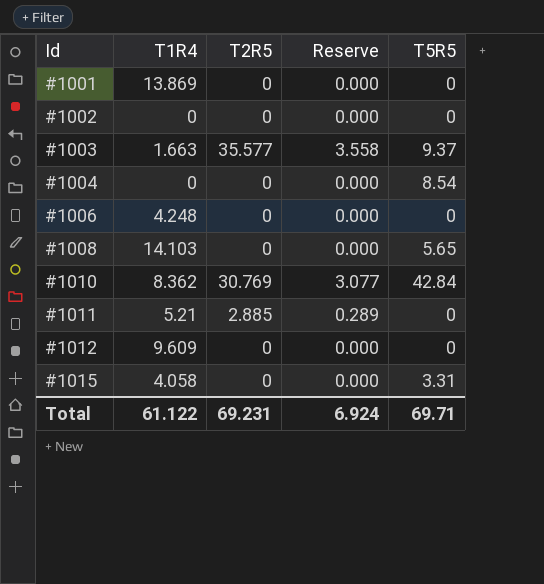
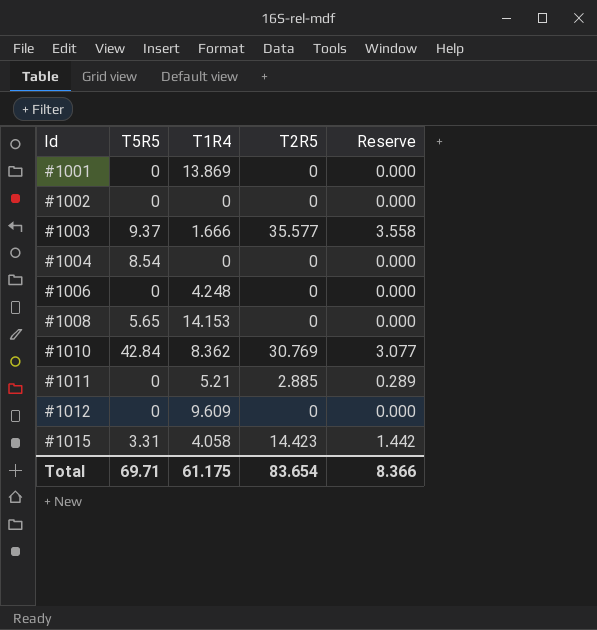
column T5R5 | position: 5 -> 2
#1003 | T1R4: 1.663 -> 1.666
#1008 | T1R4: 14.103 -> 14.153
#1015 | T2R5: 0 -> 14.423
#1015 | Reserve: 0.000 -> 1.442
Total | T1R4: 61.122 -> 61.175
Total | T2R5: 69.231 -> 83.654
Total | Reserve: 6.924 -> 8.366

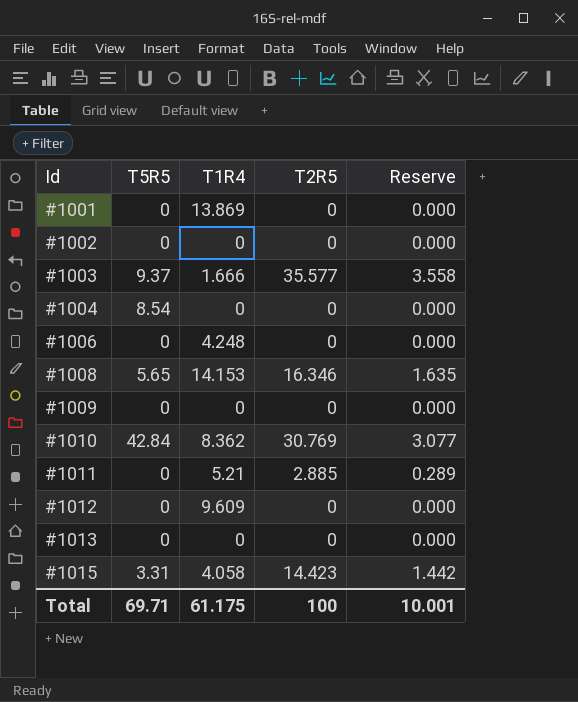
#1008 | T2R5: 0 -> 16.346
#1008 | Reserve: 0.000 -> 1.635
row #1009: none -> 0 | 0 | 0 | 0.000
row #1013: none -> 0 | 0 | 0 | 0.000
Total | T2R5: 83.654 -> 100
Total | Reserve: 8.366 -> 10.001

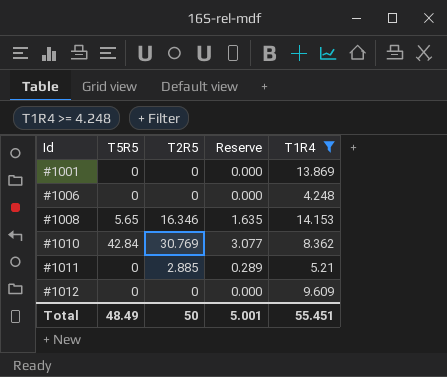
filter: none -> T1R4 >= 4.248
column T1R4 | position: 3 -> 5
Total | T5R5: 69.71 -> 48.49
Total | T2R5: 100 -> 50
Total | Reserve: 10.001 -> 5.001
Total | T1R4: 61.175 -> 55.451

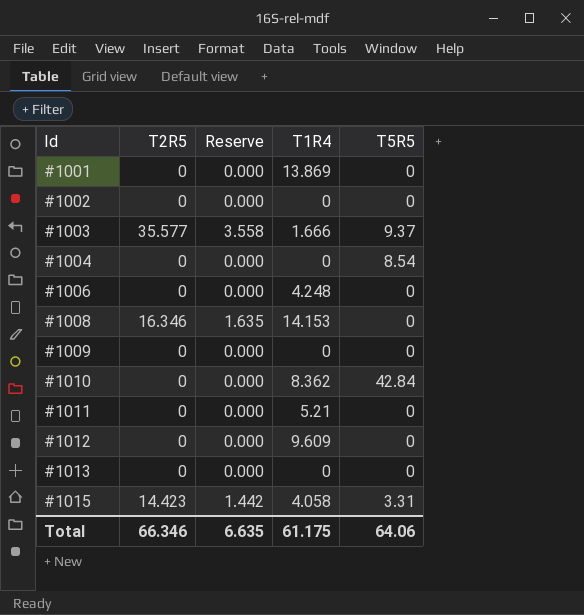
filter: T1R4 >= 4.248 -> none
column T5R5 | position: 2 -> 5
#1008 | T5R5: 5.65 -> 0
#1010 | T2R5: 30.769 -> 0
#1010 | Reserve: 3.077 -> 0.000
#1011 | T2R5: 2.885 -> 0
#1011 | Reserve: 0.289 -> 0.000
Total | T2R5: 50 -> 66.346
Total | Reserve: 5.001 -> 6.635
Total | T1R4: 55.451 -> 61.175
Total | T5R5: 48.49 -> 64.06

